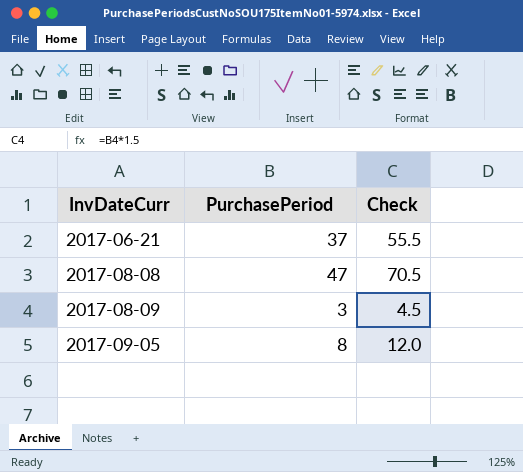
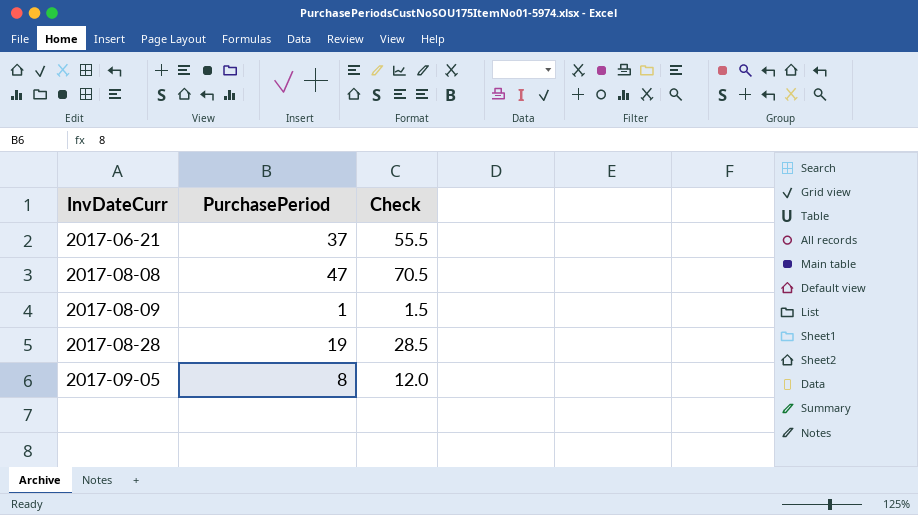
2017-08-09 | PurchasePeriod: 3 -> 1
2017-08-09 | Check: 4.5 -> 1.5
row 2017-08-28: none -> 19 | 28.5

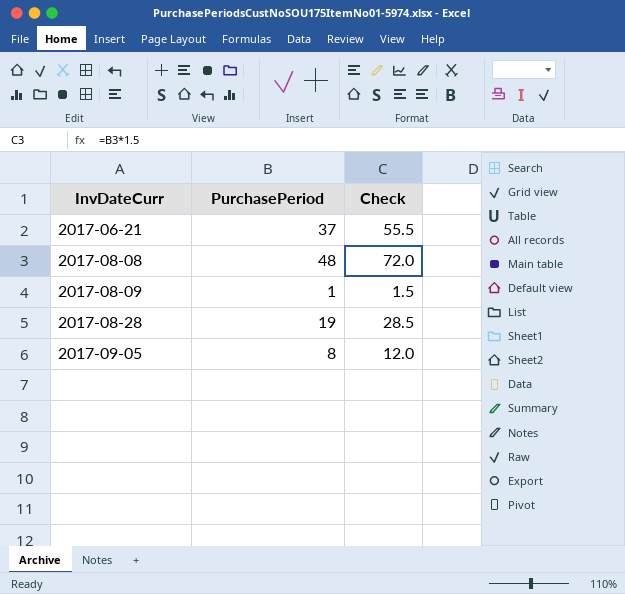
2017-08-08 | PurchasePeriod: 47 -> 48
2017-08-08 | Check: 70.5 -> 72.0

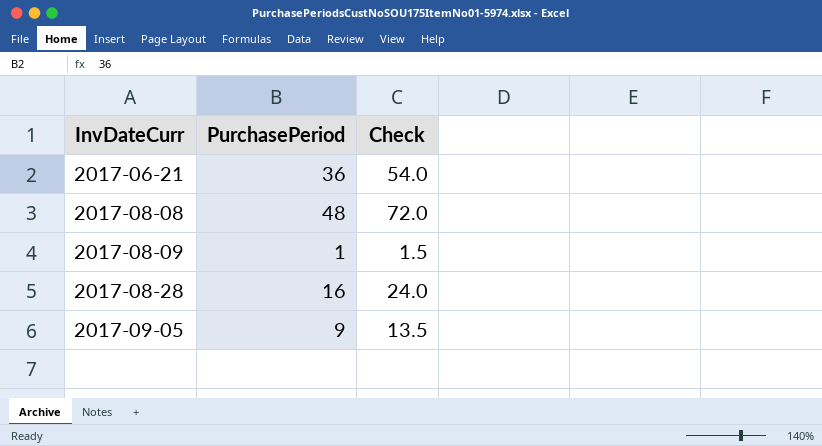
2017-06-21 | PurchasePeriod: 37 -> 36
2017-06-21 | Check: 55.5 -> 54.0
2017-08-28 | PurchasePeriod: 19 -> 16
2017-08-28 | Check: 28.5 -> 24.0
2017-09-05 | PurchasePeriod: 8 -> 9
2017-09-05 | Check: 12.0 -> 13.5

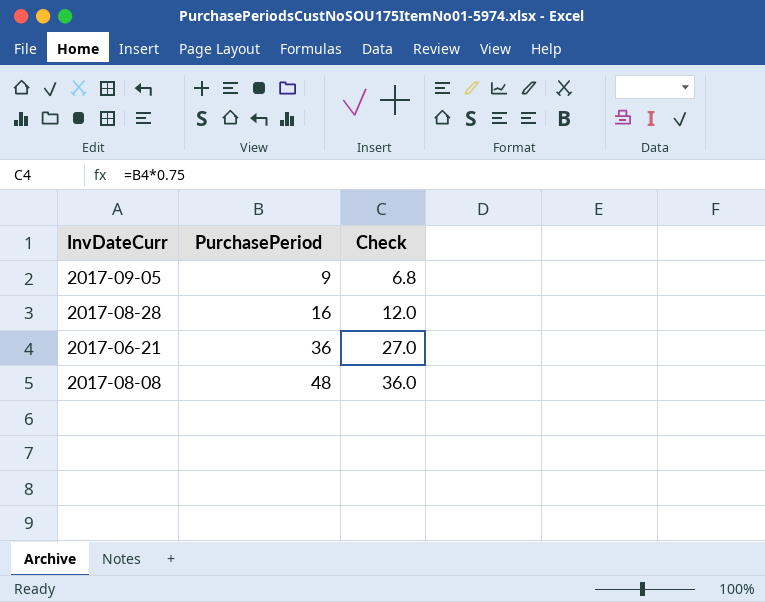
row order: InvDateCurr ascending -> PurchasePeriod ascending
column Check | formula: [PurchasePeriod] * 1.5 -> [PurchasePeriod] * 0.75
row 2017-08-09: 1 | 1.5 -> none

